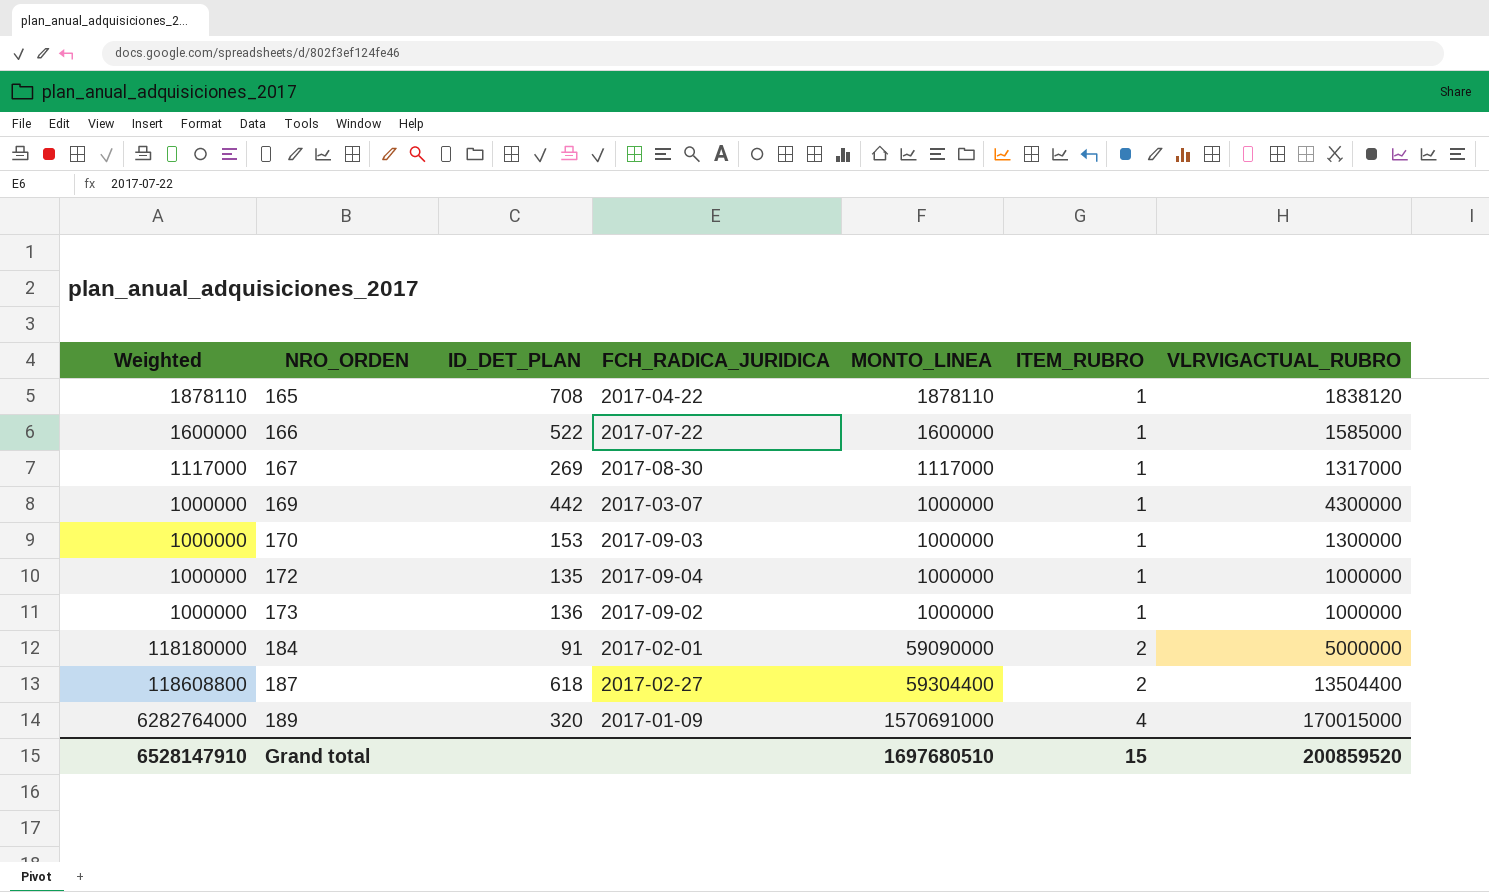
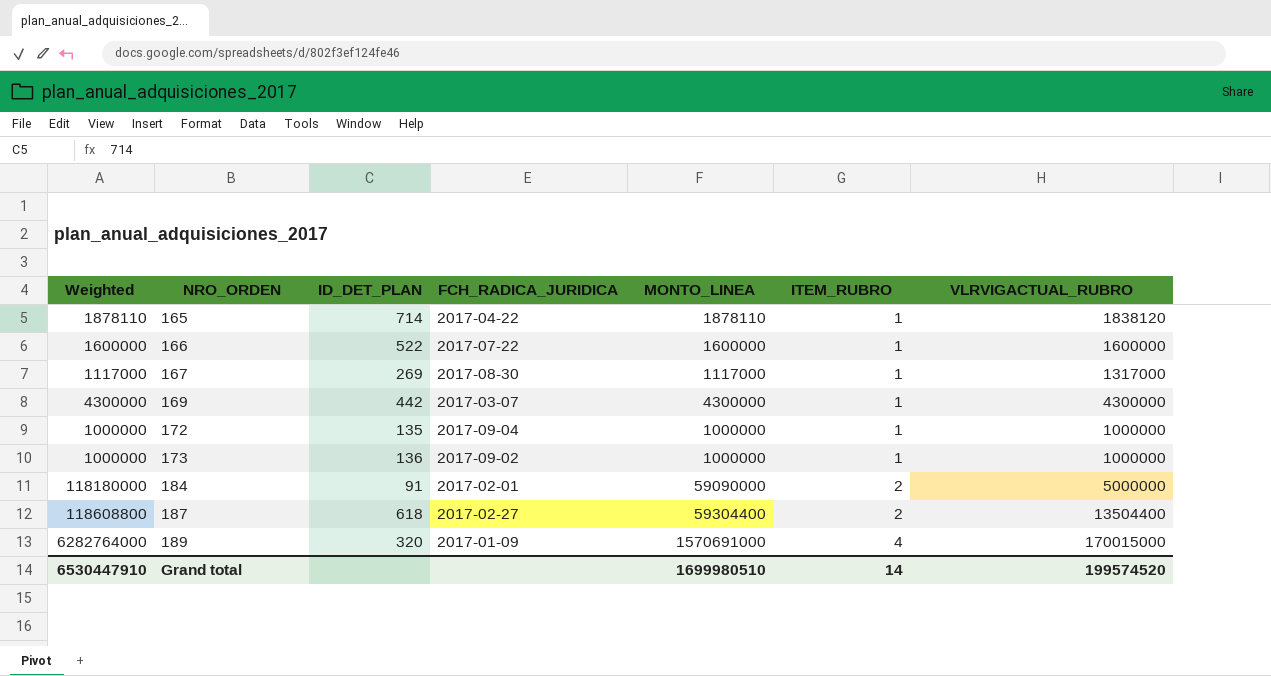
row 170: 1000000 | 153 | 2017-09-03 | 1000000 | 1 | 1300000 -> none
165 | ID_DET_PLAN: 708 -> 714
166 | VLRVIGACTUAL_RUBRO: 1585000 -> 1600000
169 | Weighted: 1000000 -> 4300000
169 | MONTO_LINEA: 1000000 -> 4300000
Grand total | Weighted: 6528147910 -> 6530447910
Grand total | MONTO_LINEA: 1697680510 -> 1699980510
Grand total | ITEM_RUBRO: 15 -> 14
Grand total | VLRVIGACTUAL_RUBRO: 200859520 -> 199574520

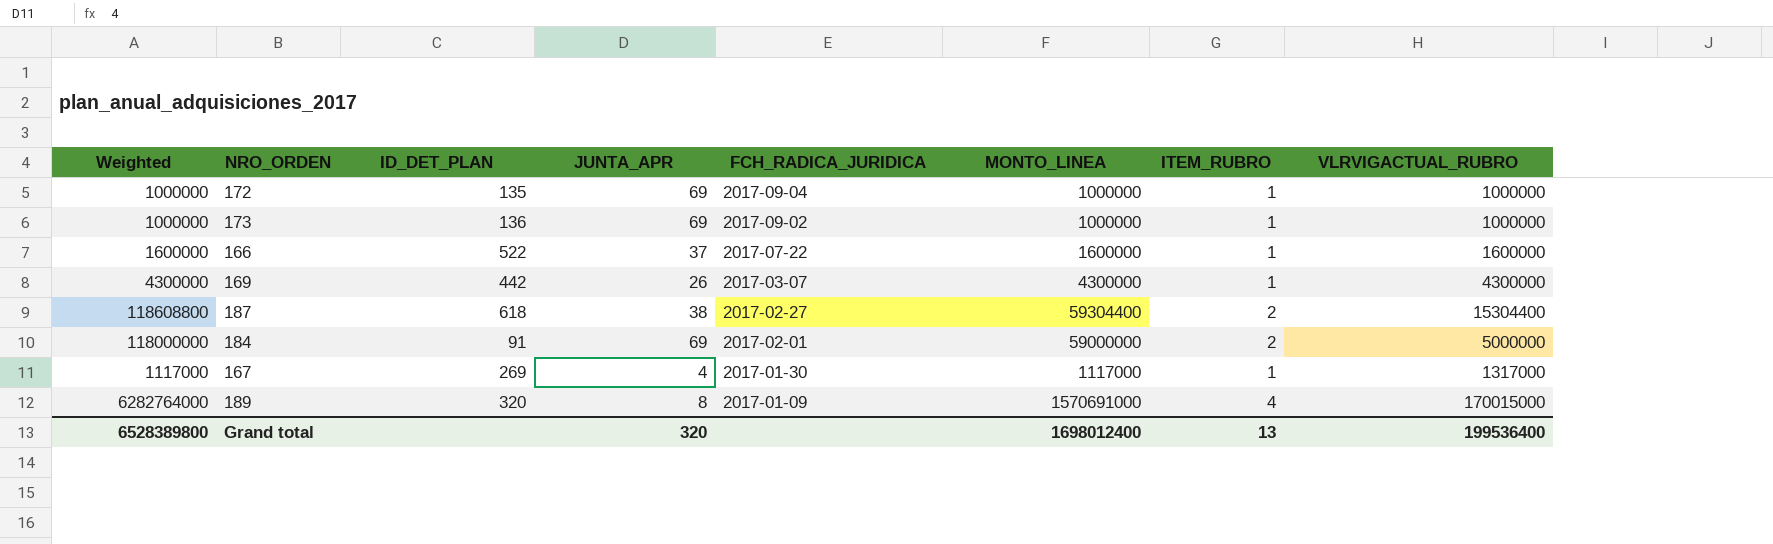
row order: NRO_ORDEN ascending -> FCH_RADICA_JURIDICA descending
column JUNTA_APR | position: none -> 4
row 165: 1878110 | 714 | 2017-04-22 | 1878110 | 1 | 1838120 -> none
187 | VLRVIGACTUAL_RUBRO: 13504400 -> 15304400
184 | Weighted: 118180000 -> 118000000
184 | MONTO_LINEA: 59090000 -> 59000000
167 | FCH_RADICA_JURIDICA: 2017-08-30 -> 2017-01-30
Grand total | Weighted: 6530447910 -> 6528389800
Grand total | MONTO_LINEA: 1699980510 -> 1698012400
Grand total | ITEM_RUBRO: 14 -> 13
Grand total | VLRVIGACTUAL_RUBRO: 199574520 -> 199536400

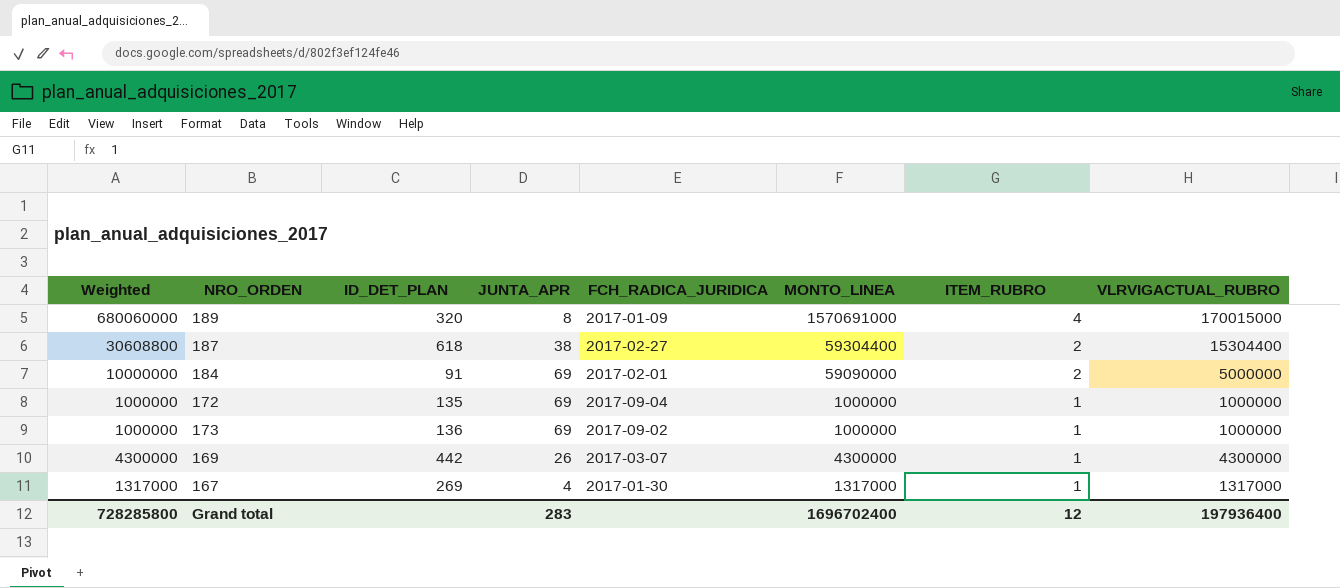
row order: FCH_RADICA_JURIDICA descending -> ITEM_RUBRO descending
column Weighted | formula: [MONTO_LINEA] * [ITEM_RUBRO] -> [ITEM_RUBRO] * [VLRVIGACTUAL_RUBRO]
row 166: 1600000 | 522 | 37 | 2017-07-22 | 1600000 | 1 | 1600000 -> none
184 | MONTO_LINEA: 59000000 -> 59090000
167 | MONTO_LINEA: 1117000 -> 1317000
Grand total | Weighted: 6528389800 -> 728285800
Grand total | JUNTA_APR: 320 -> 283
Grand total | MONTO_LINEA: 1698012400 -> 1696702400
Grand total | ITEM_RUBRO: 13 -> 12
Grand total | VLRVIGACTUAL_RUBRO: 199536400 -> 197936400

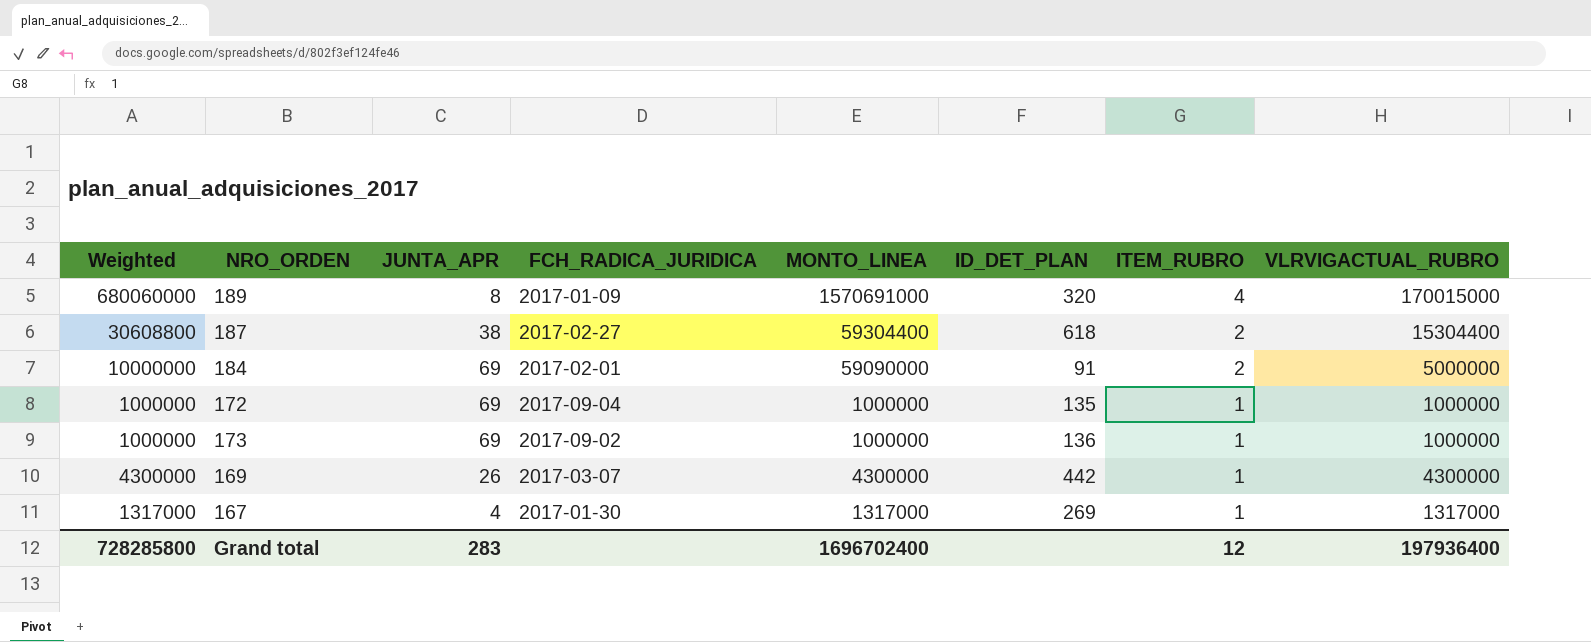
column ID_DET_PLAN | position: 3 -> 6

